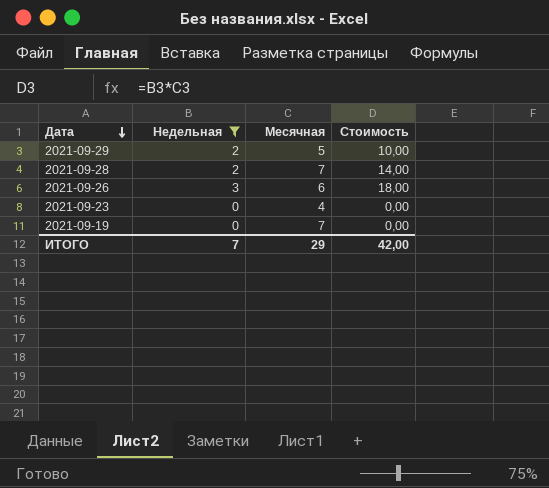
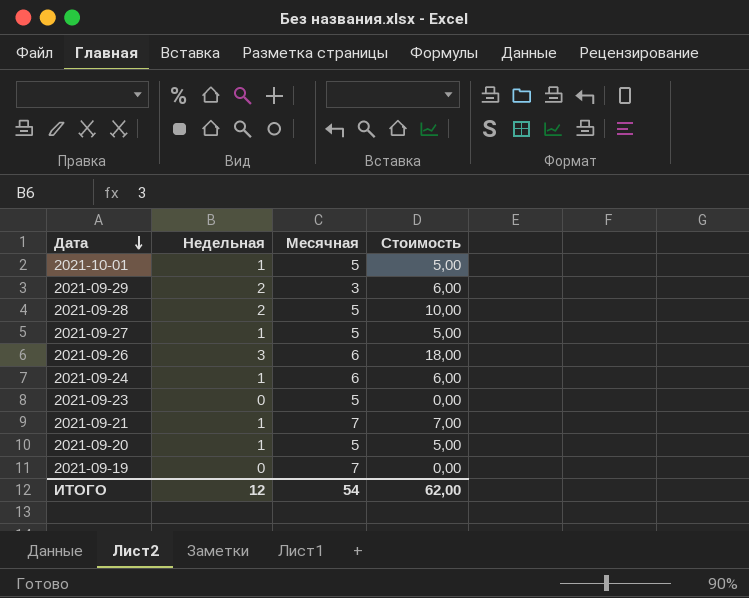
filter: Недельная != 1 -> none
2021-09-29 | Месячная: 5 -> 3
2021-09-29 | Стоимость: 10,00 -> 6,00
2021-09-28 | Месячная: 7 -> 5
2021-09-28 | Стоимость: 14,00 -> 10,00
2021-09-23 | Месячная: 4 -> 5
ИТОГО | Недельная: 7 -> 12
ИТОГО | Месячная: 29 -> 54
ИТОГО | Стоимость: 42,00 -> 62,00

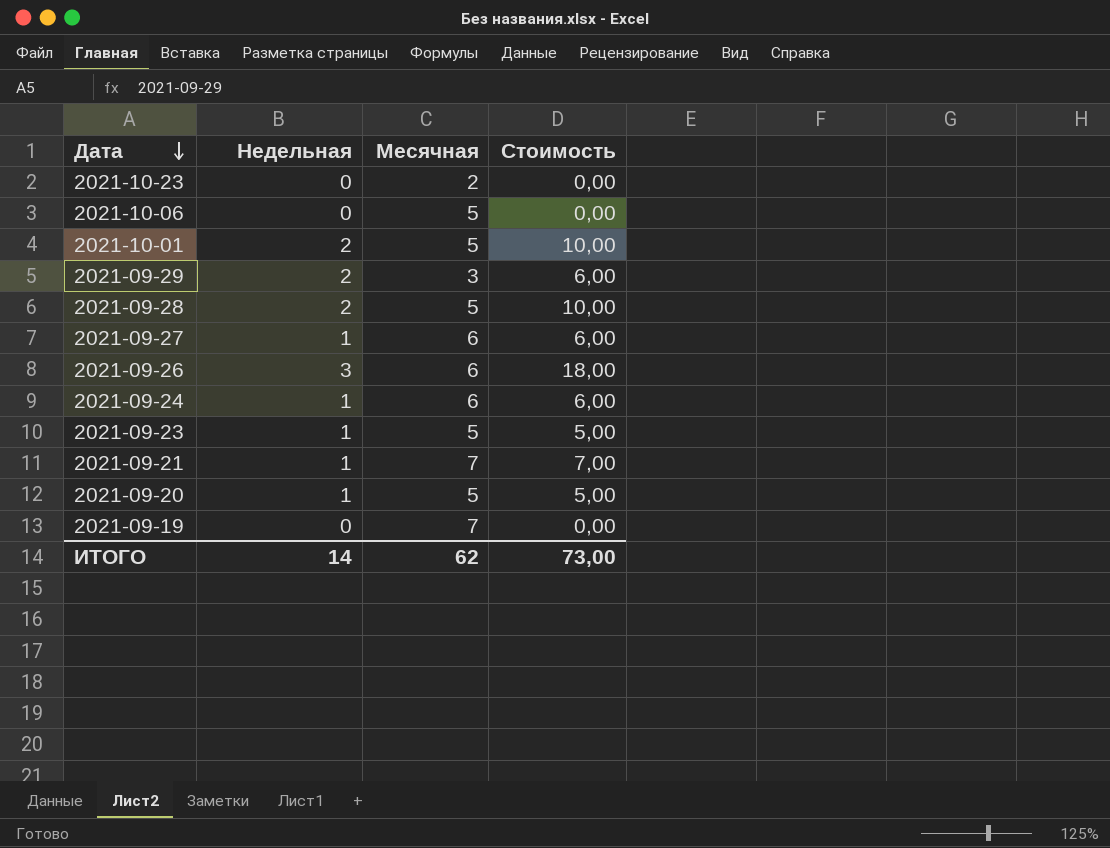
row 2021-10-23: none -> 0 | 2 | 0,00
row 2021-10-06: none -> 0 | 5 | 0,00
2021-10-01 | Недельная: 1 -> 2
2021-10-01 | Стоимость: 5,00 -> 10,00
2021-09-27 | Месячная: 5 -> 6
2021-09-27 | Стоимость: 5,00 -> 6,00
2021-09-23 | Недельная: 0 -> 1
2021-09-23 | Стоимость: 0,00 -> 5,00
ИТОГО | Недельная: 12 -> 14
ИТОГО | Месячная: 54 -> 62
ИТОГО | Стоимость: 62,00 -> 73,00

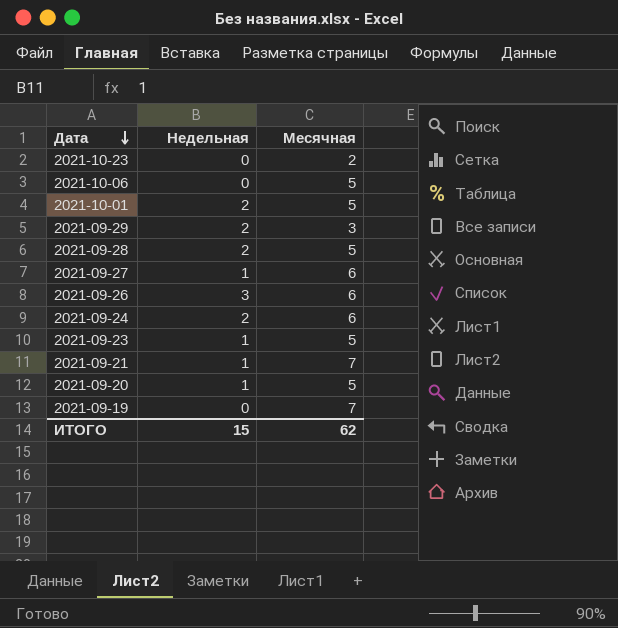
column Стоимость | formula: [Недельная] * [Месячная] -> none
2021-09-24 | Недельная: 1 -> 2
ИТОГО | Недельная: 14 -> 15

